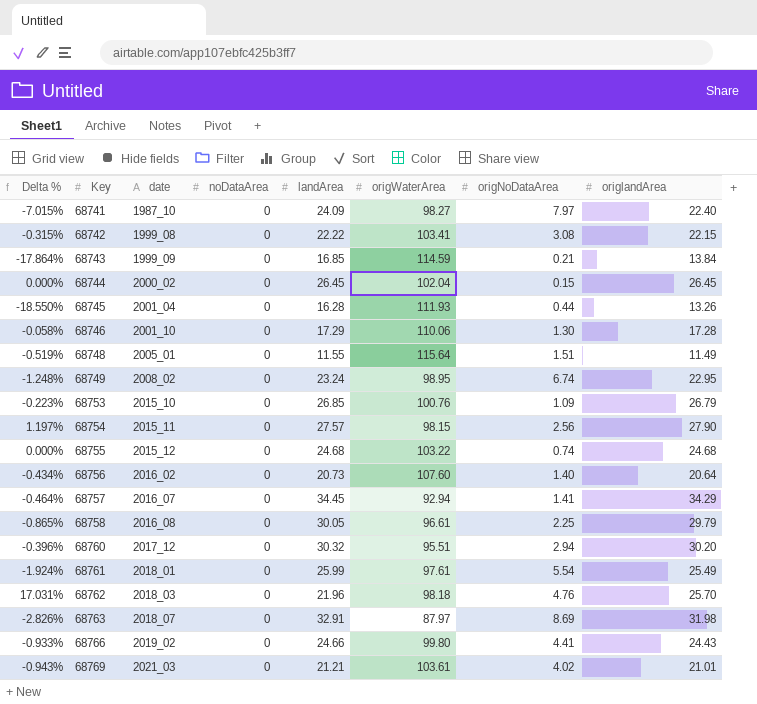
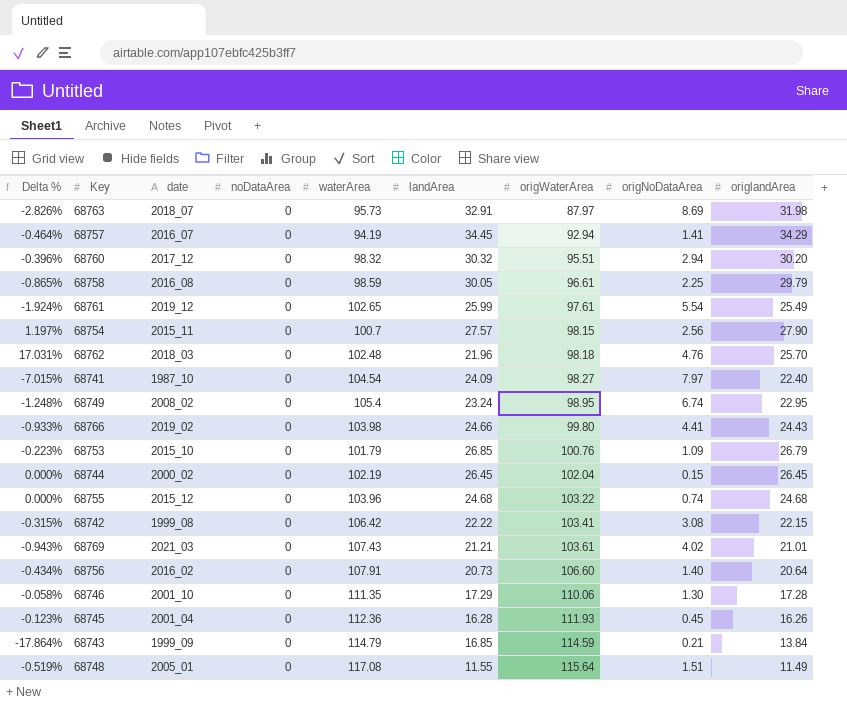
row order: Key ascending -> origWaterArea ascending
column waterArea | position: none -> 5
68761 | date: 2018_01 -> 2019_12
68756 | origWaterArea: 107.60 -> 106.60
68745 | Delta %: -18.550% -> -0.123%
68745 | origNoDataArea: 0.44 -> 0.45
68745 | origlandArea: 13.26 -> 16.26

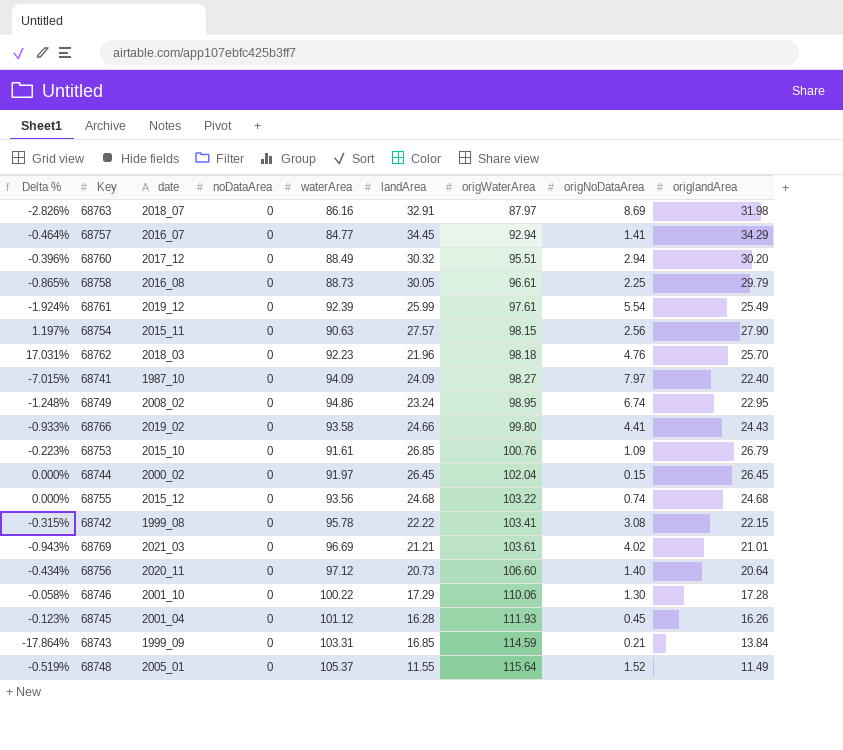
68763 | waterArea: 95.73 -> 86.16
68757 | waterArea: 94.19 -> 84.77
68760 | waterArea: 98.32 -> 88.49
68758 | waterArea: 98.59 -> 88.73
68761 | waterArea: 102.65 -> 92.39
68754 | waterArea: 100.7 -> 90.63
68762 | waterArea: 102.48 -> 92.23
68741 | waterArea: 104.54 -> 94.09
68749 | waterArea: 105.4 -> 94.86
68766 | waterArea: 103.98 -> 93.58
68753 | waterArea: 101.79 -> 91.61
68744 | waterArea: 102.19 -> 91.97
68755 | waterArea: 103.96 -> 93.56
68742 | waterArea: 106.42 -> 95.78
68769 | waterArea: 107.43 -> 96.69
68756 | date: 2016_02 -> 2020_11
68756 | waterArea: 107.91 -> 97.12
68746 | waterArea: 111.35 -> 100.22
68745 | waterArea: 112.36 -> 101.12
68743 | waterArea: 114.79 -> 103.31
68748 | waterArea: 117.08 -> 105.37
68748 | origNoDataArea: 1.51 -> 1.52

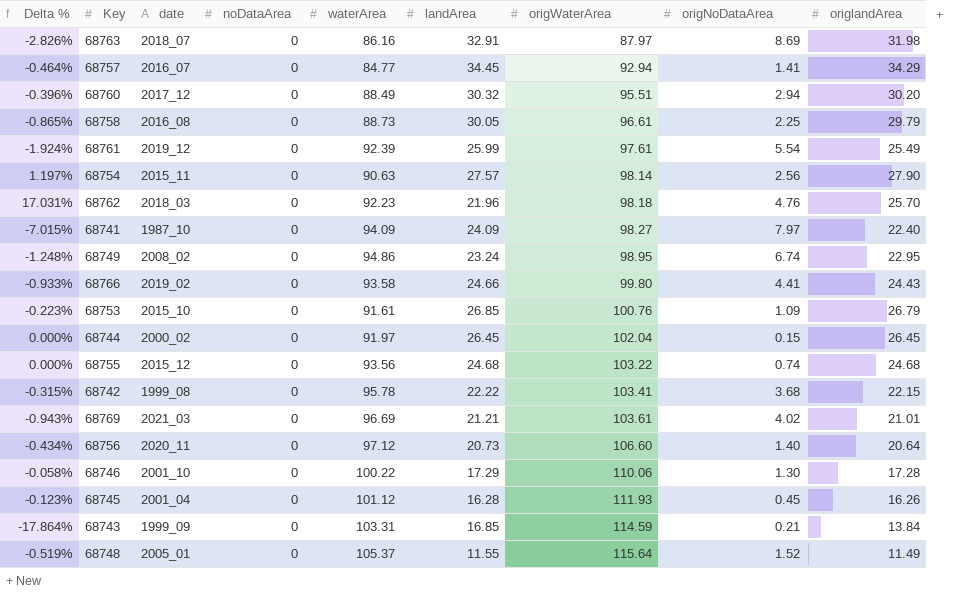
68754 | origWaterArea: 98.15 -> 98.14
68742 | origNoDataArea: 3.08 -> 3.68

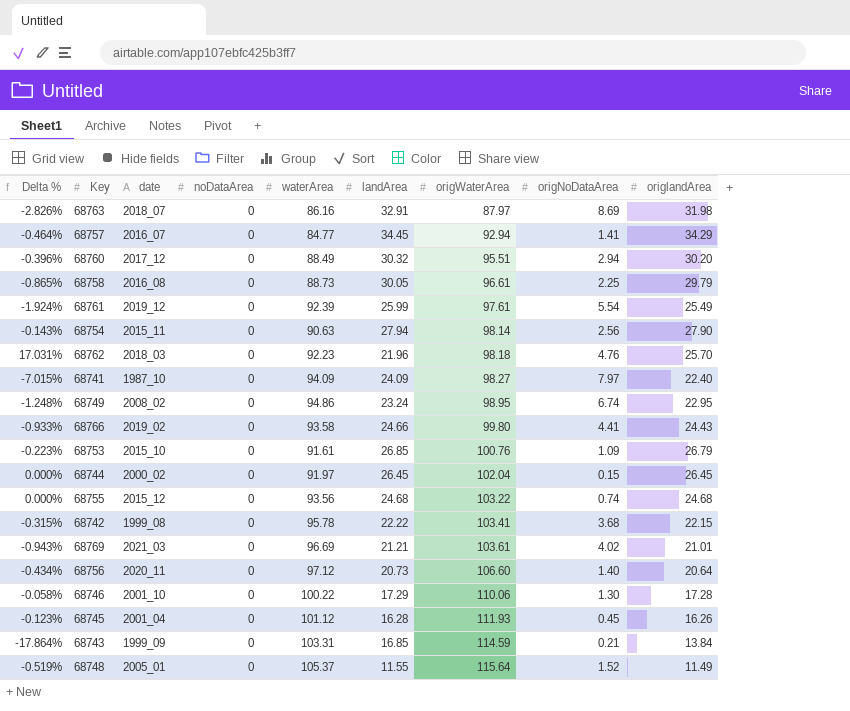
68754 | Delta %: 1.197% -> -0.143%
68754 | landArea: 27.57 -> 27.94

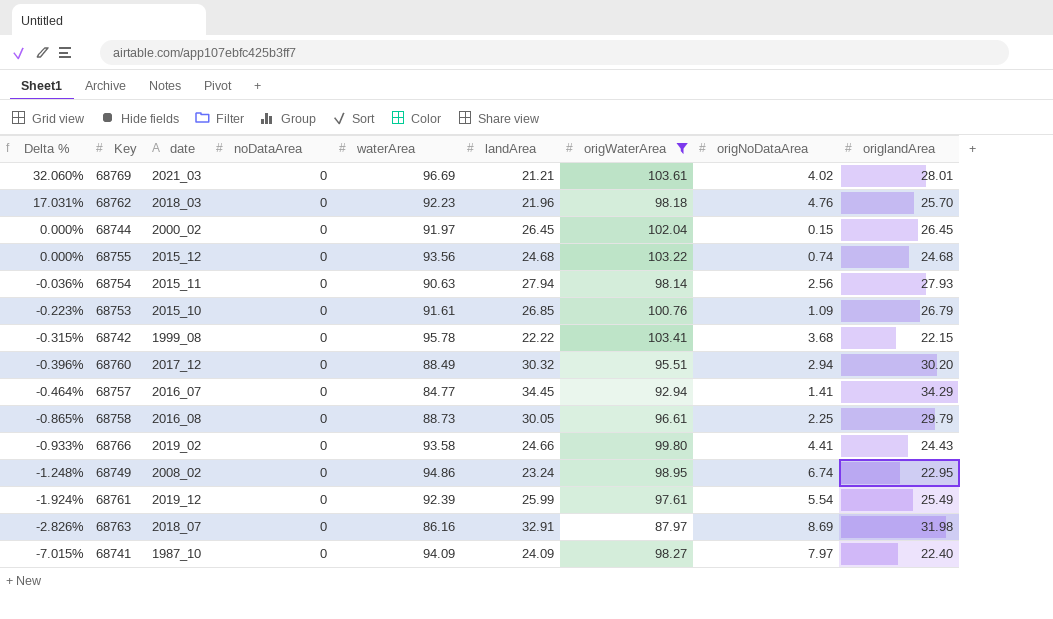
filter: none -> origWaterArea <= 103.61
row order: origWaterArea ascending -> Delta % descending
68769 | Delta %: -0.943% -> 32.060%
68769 | origlandArea: 21.01 -> 28.01
68754 | Delta %: -0.143% -> -0.036%
68754 | origlandArea: 27.90 -> 27.93

